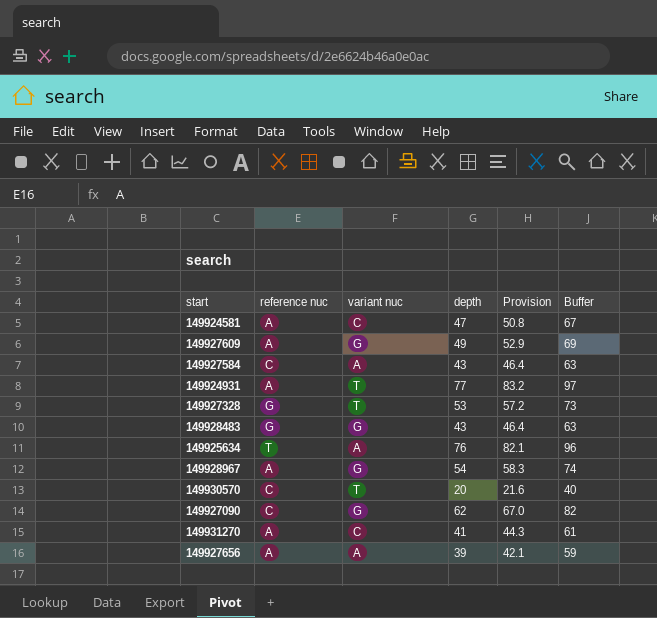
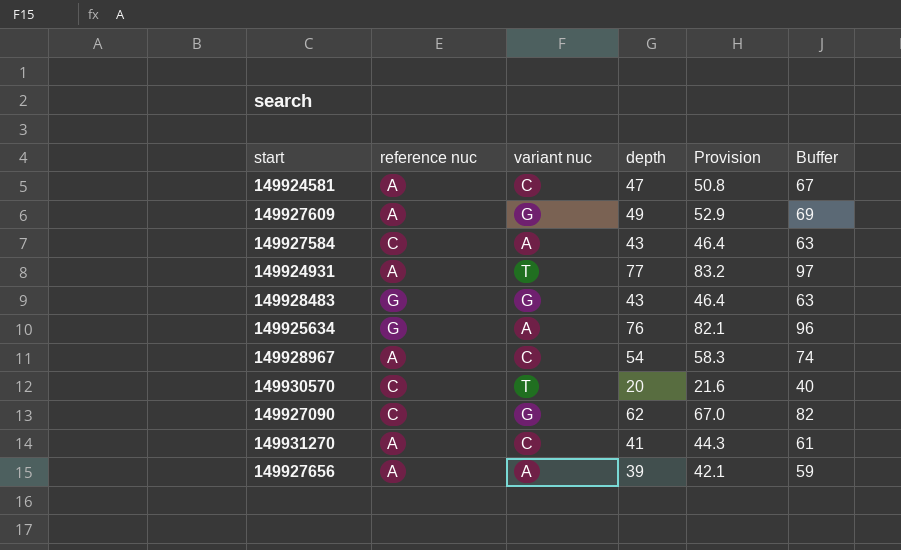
row 149927328: G | T | 53 | 57.2 | 73 -> none
149925634 | reference nuc: T -> G
149928967 | variant nuc: G -> C

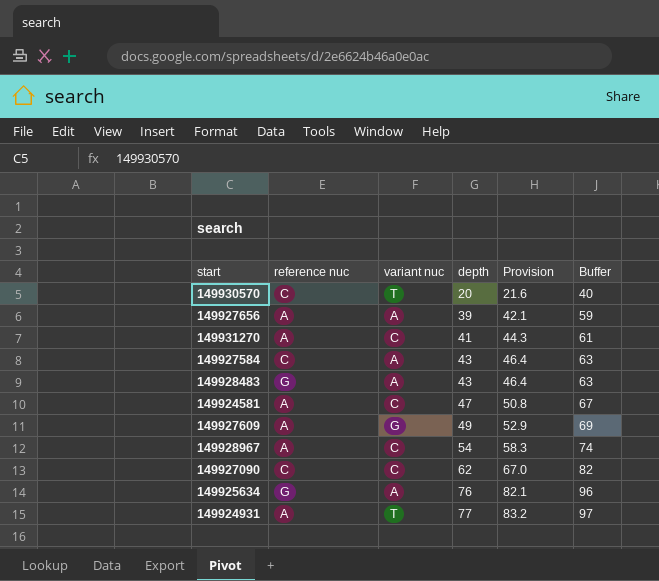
row order: none -> depth ascending
149928483 | variant nuc: G -> A
149927090 | variant nuc: G -> C

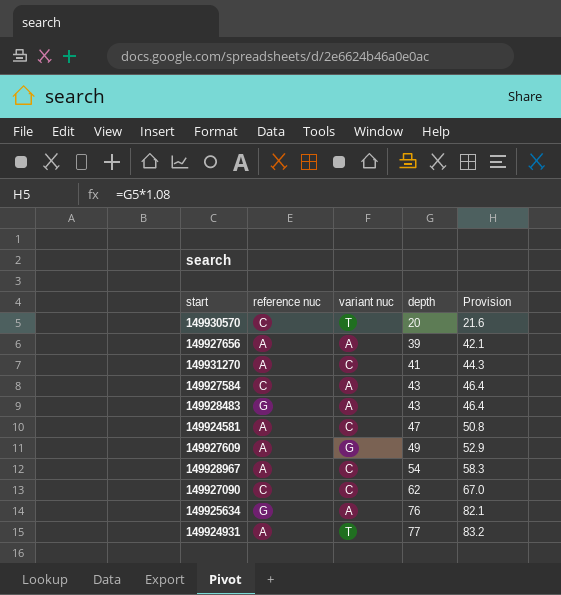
column Buffer | formula: [depth] + 20 -> none

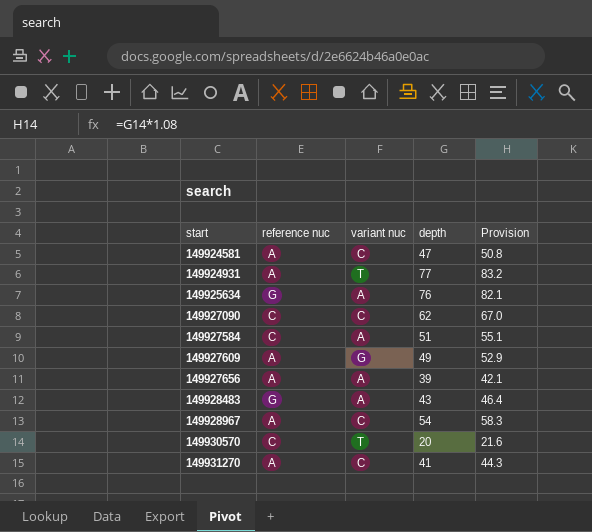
row order: depth ascending -> start ascending
149927584 | depth: 43 -> 51
149927584 | Provision: 46.4 -> 55.1

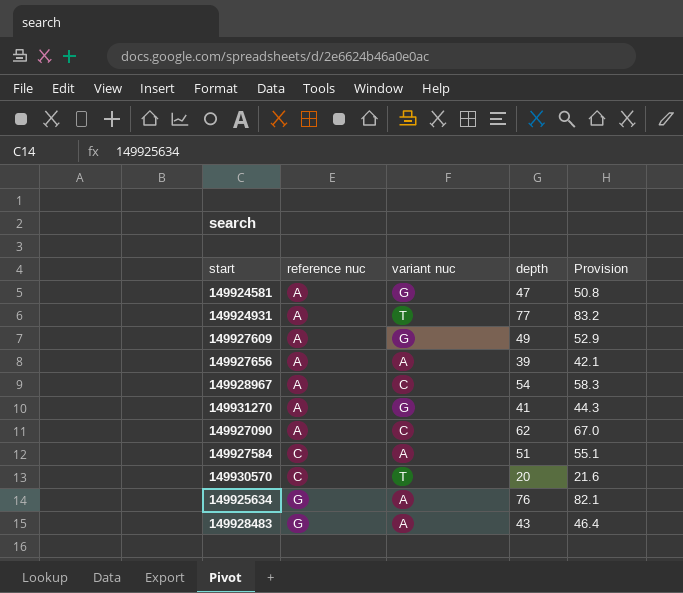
row order: start ascending -> reference nuc ascending
149924581 | variant nuc: C -> G
149931270 | variant nuc: C -> G
149927090 | reference nuc: C -> A

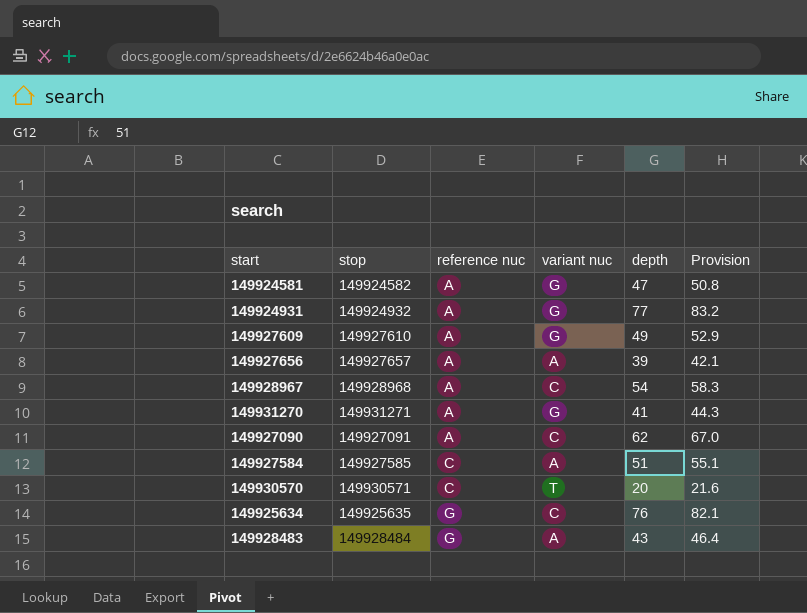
column stop | position: none -> 2
149924931 | variant nuc: T -> G
149925634 | variant nuc: A -> C

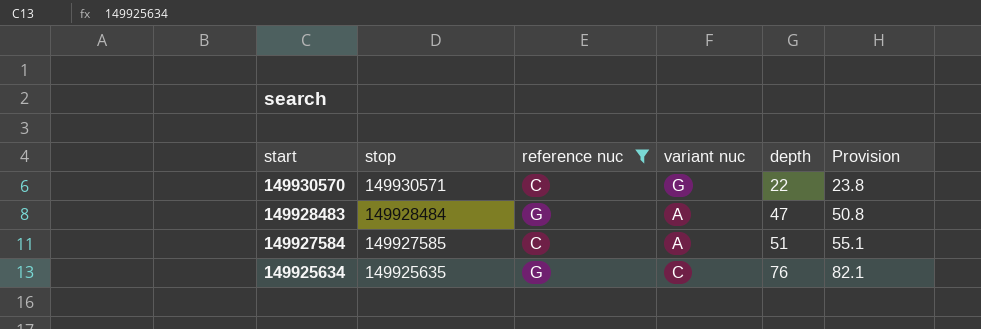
filter: none -> reference nuc != A
row order: reference nuc ascending -> start descending
149930570 | variant nuc: T -> G
149930570 | depth: 20 -> 22
149930570 | Provision: 21.6 -> 23.8
149928483 | depth: 43 -> 47
149928483 | Provision: 46.4 -> 50.8

